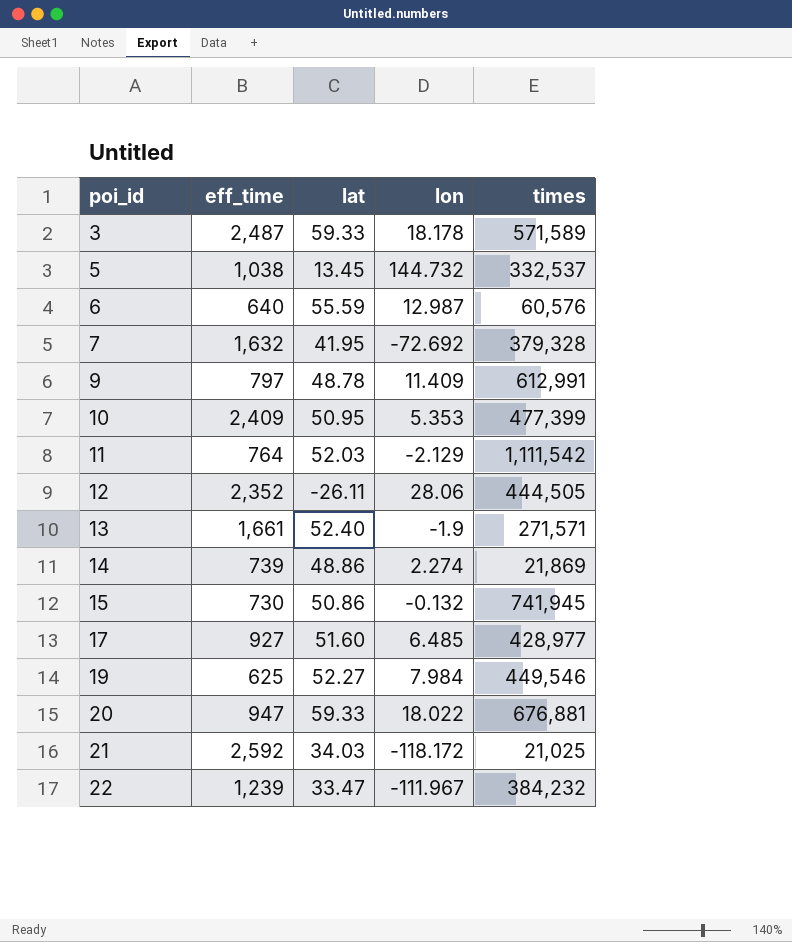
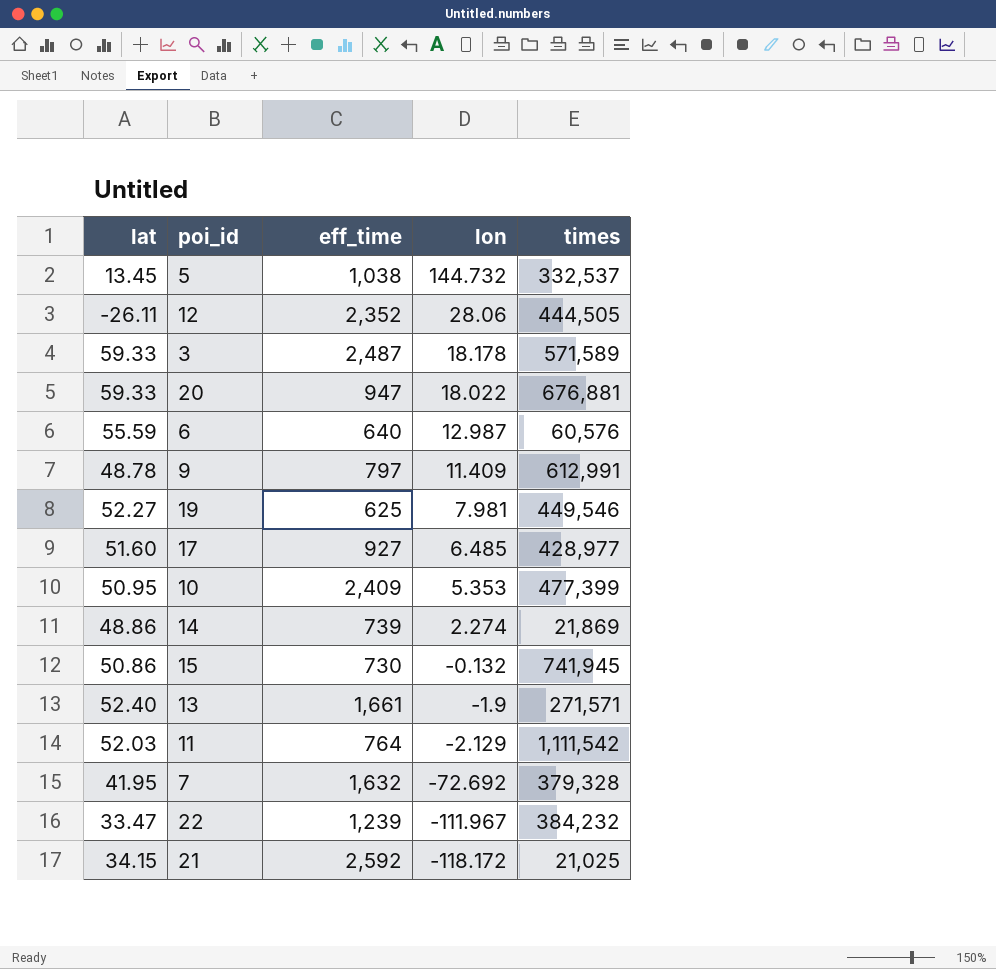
row order: poi_id ascending -> lon descending
column lat | position: 3 -> 1
19 | lon: 7.984 -> 7.981
21 | lat: 34.03 -> 34.15

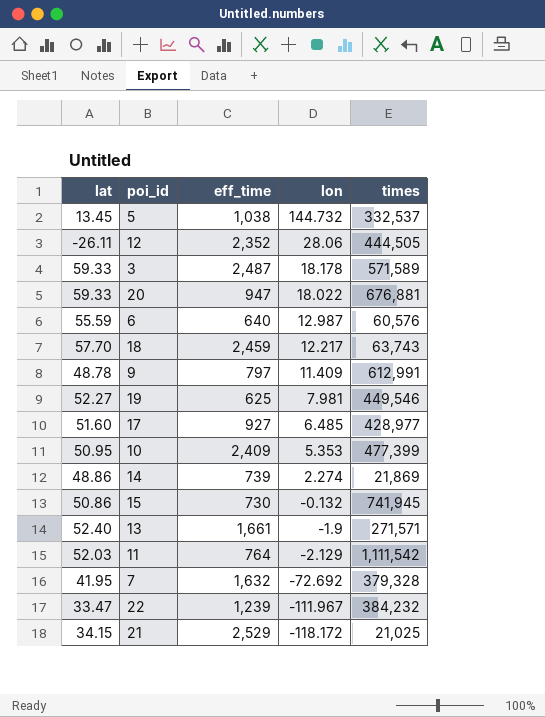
row 18: none -> 57.70 | 2,459 | 12.217 | 63,743
21 | eff_time: 2,592 -> 2,529

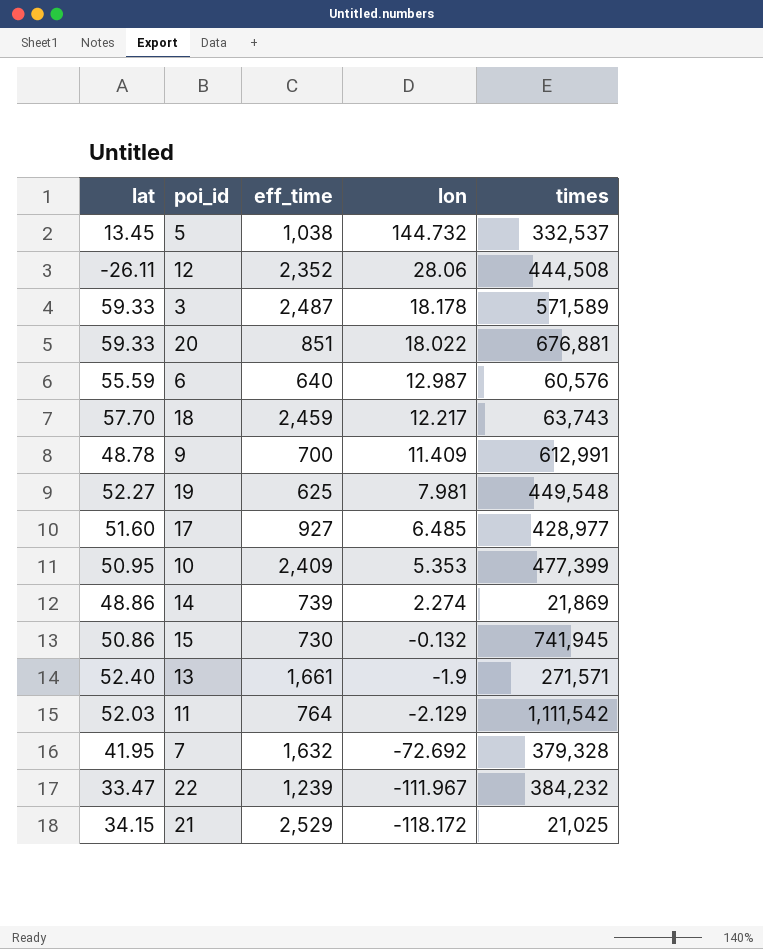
12 | times: 444,505 -> 444,508
20 | eff_time: 947 -> 851
9 | eff_time: 797 -> 700
19 | times: 449,546 -> 449,548

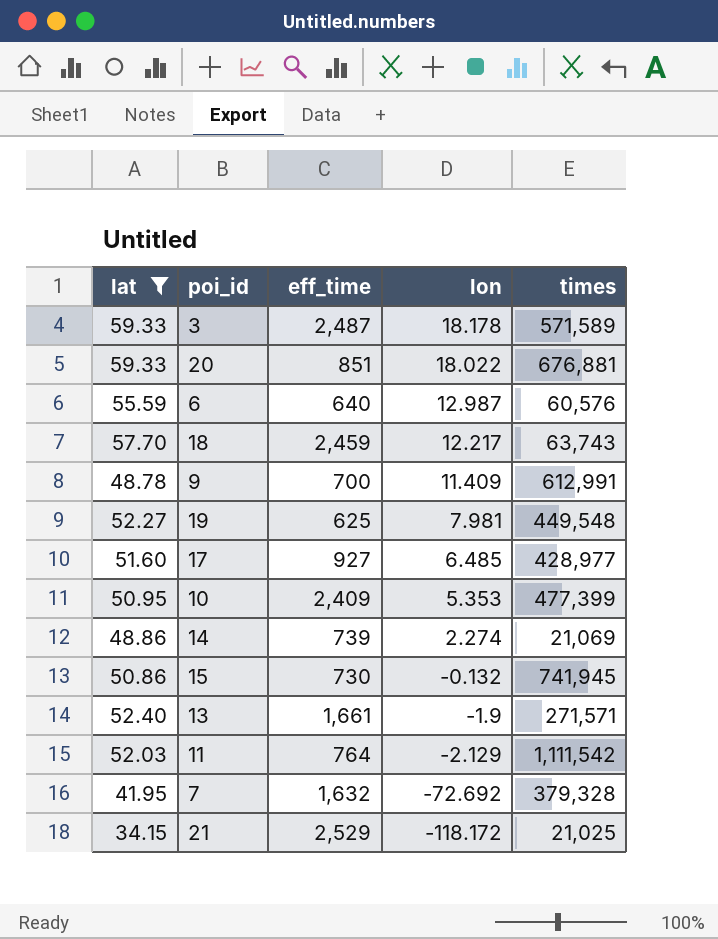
filter: none -> lat >= 34.15
14 | times: 21,869 -> 21,069

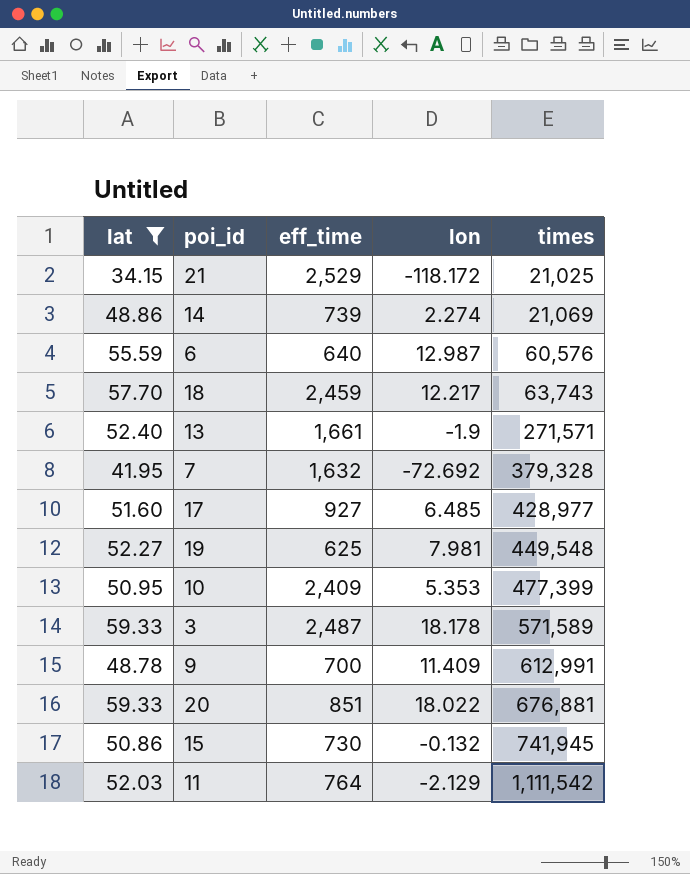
row order: lon descending -> times ascending

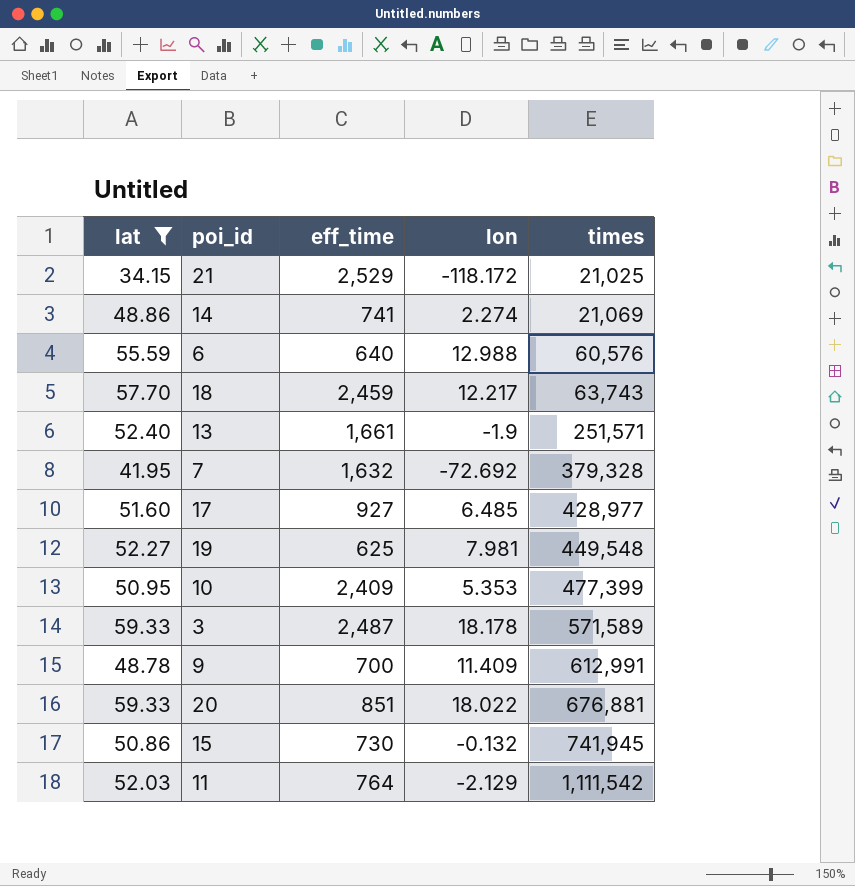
14 | eff_time: 739 -> 741
6 | lon: 12.987 -> 12.988
13 | times: 271,571 -> 251,571

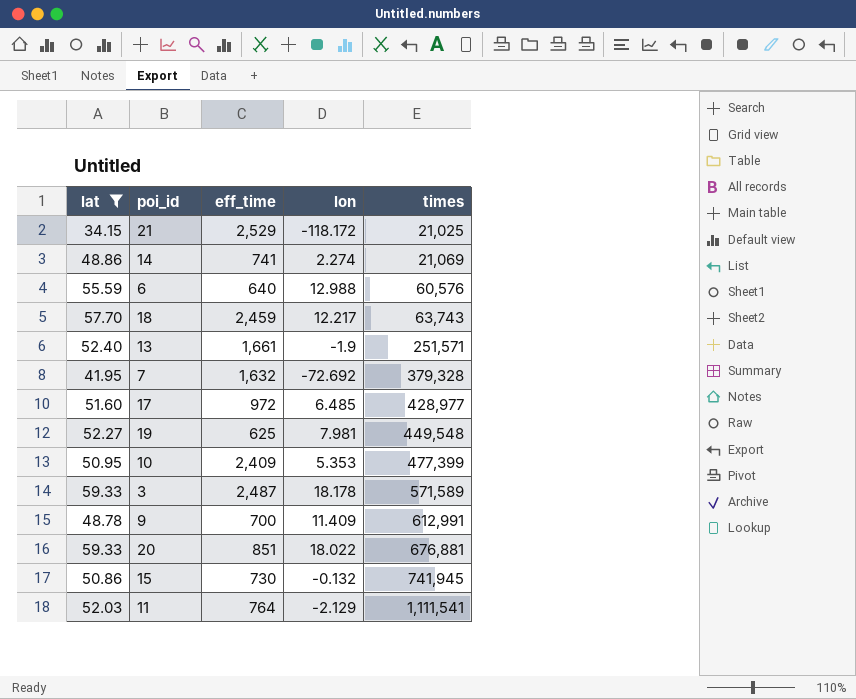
17 | eff_time: 927 -> 972
11 | times: 1,111,542 -> 1,111,541

